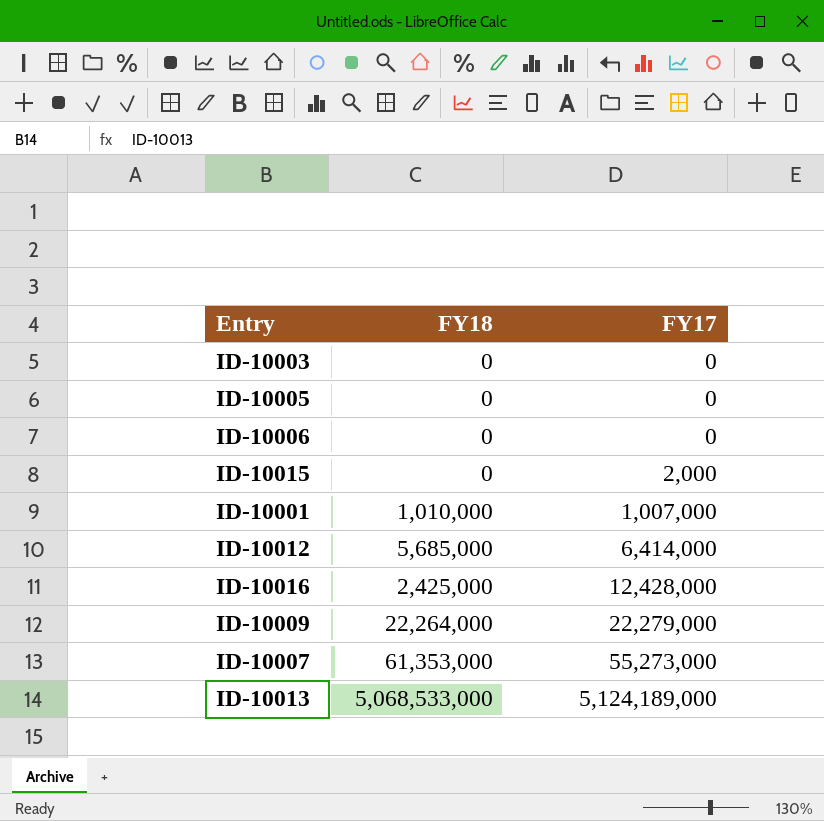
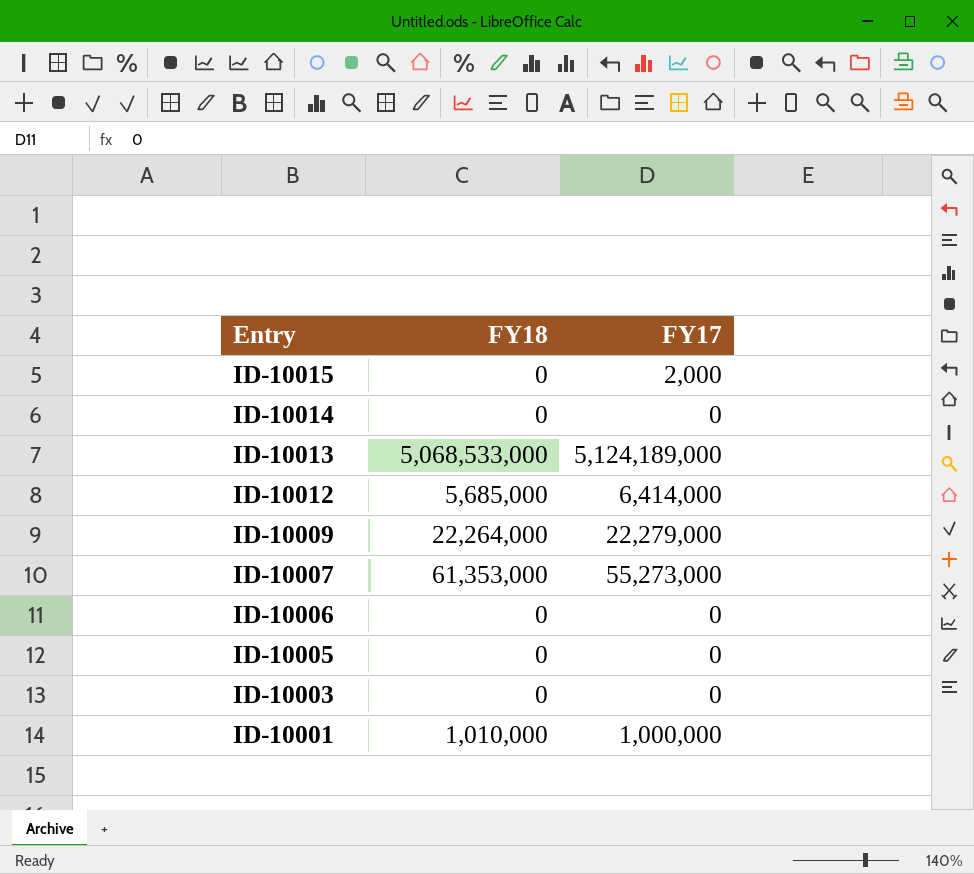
row order: FY17 ascending -> Entry descending
row ID-10016: 2,425,000 | 12,428,000 -> none
row ID-10014: none -> 0 | 0
ID-10001 | FY17: 1,007,000 -> 1,000,000

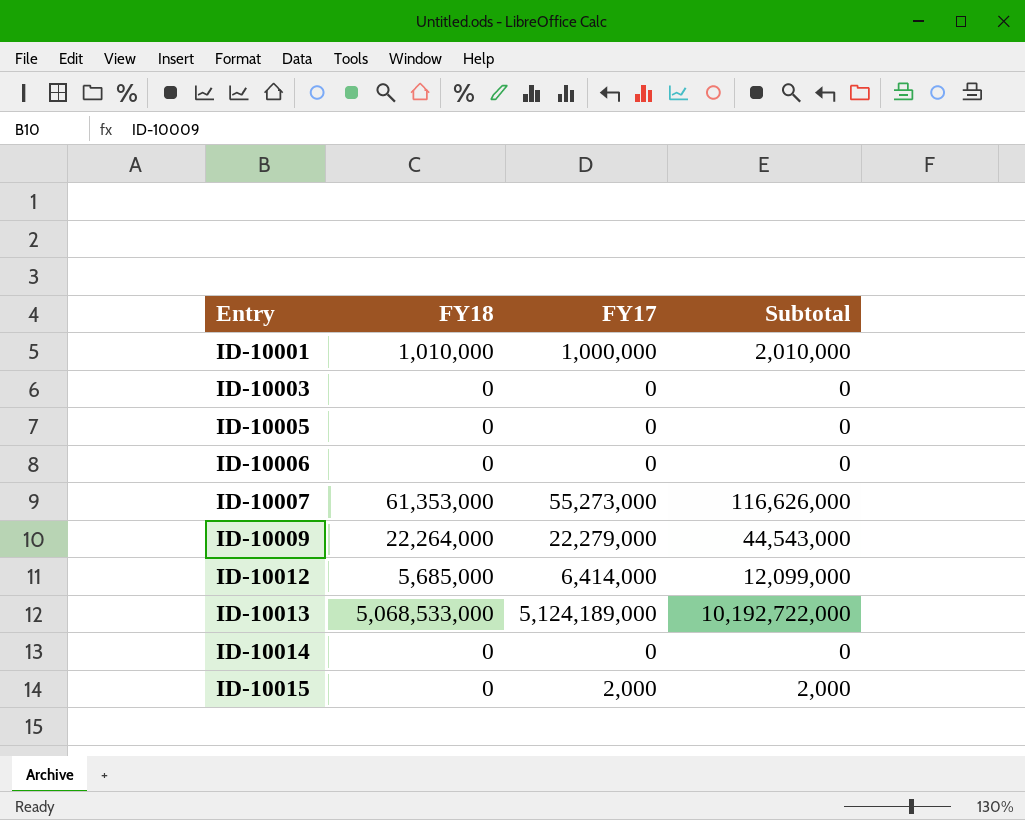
row order: Entry descending -> Entry ascending
column Subtotal | formula: none -> [FY18] + [FY17]

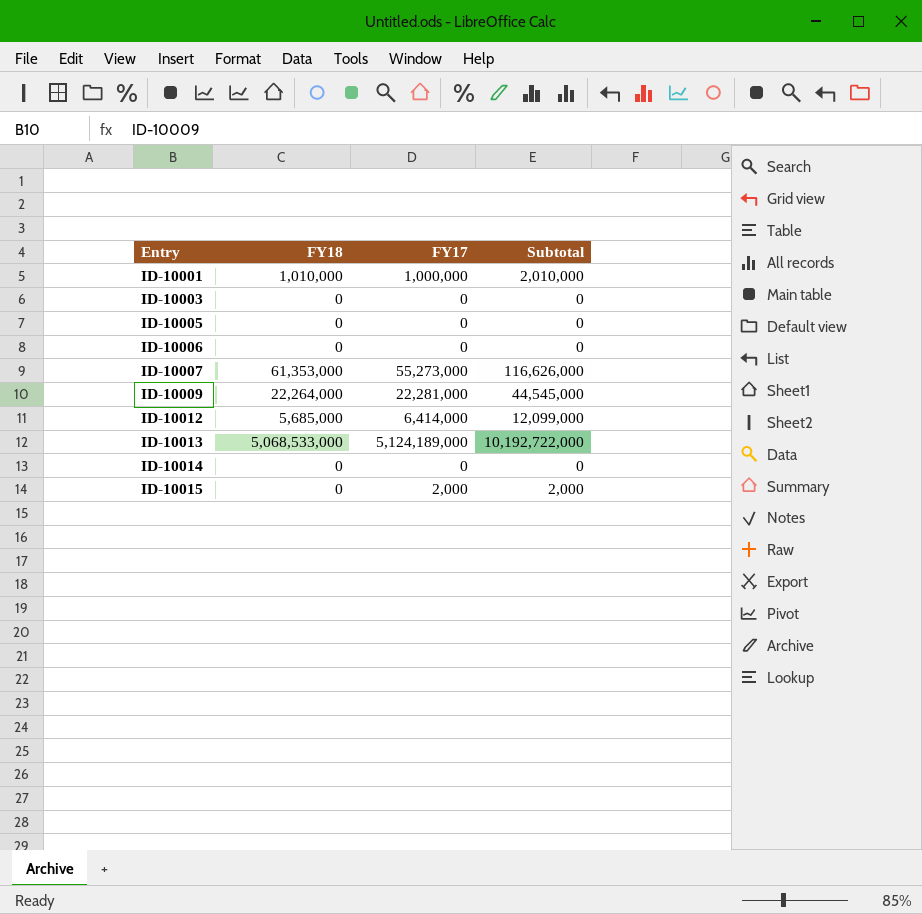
ID-10009 | FY17: 22,279,000 -> 22,281,000
ID-10009 | Subtotal: 44,543,000 -> 44,545,000

